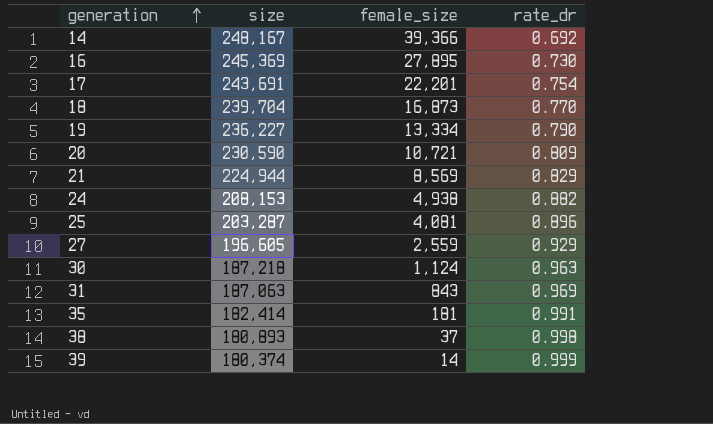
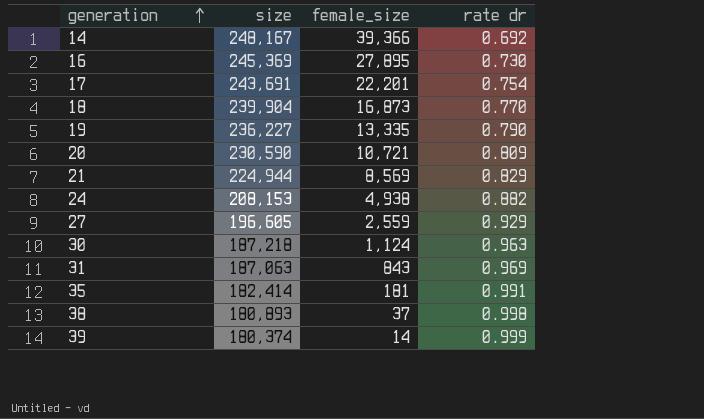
column name: rate_dr -> rate dr
row 25: 203,287 | 4,081 | 0.896 -> none
18 | size: 239,704 -> 239,904
19 | female_size: 13,334 -> 13,335

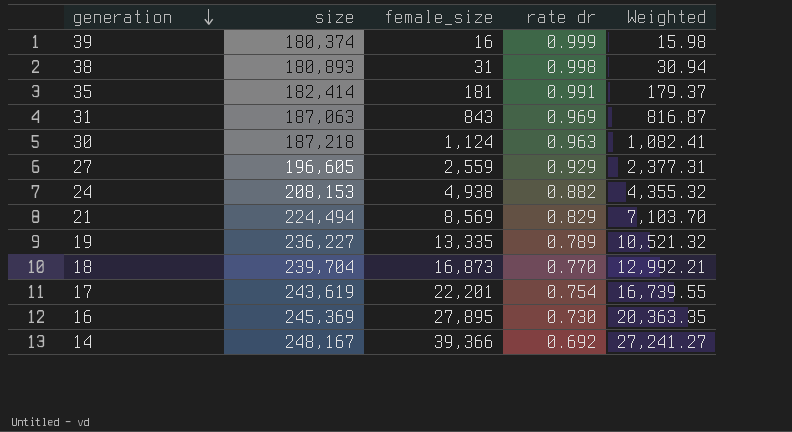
row order: generation ascending -> generation descending
column Weighted | formula: none -> [female_size] * [rate dr]
row 20: 230,590 | 10,721 | 0.809 -> none
39 | female_size: 14 -> 16
38 | female_size: 37 -> 31
21 | size: 224,944 -> 224,494
19 | rate dr: 0.790 -> 0.789
18 | size: 239,904 -> 239,704
17 | size: 243,691 -> 243,619

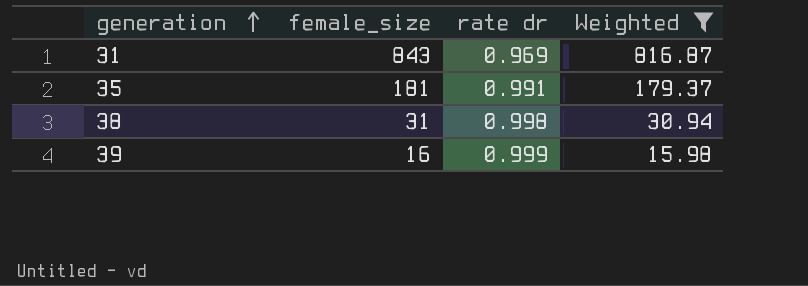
filter: none -> Weighted <= 816.87
row order: generation descending -> generation ascending
column size | position: 2 -> none

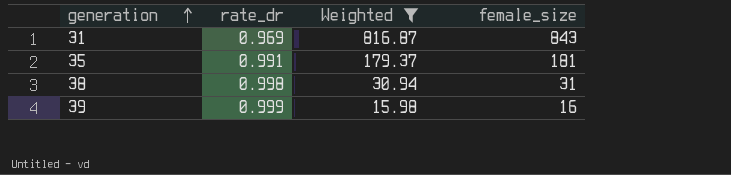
column name: rate dr -> rate_dr
column female_size | position: 2 -> 4

